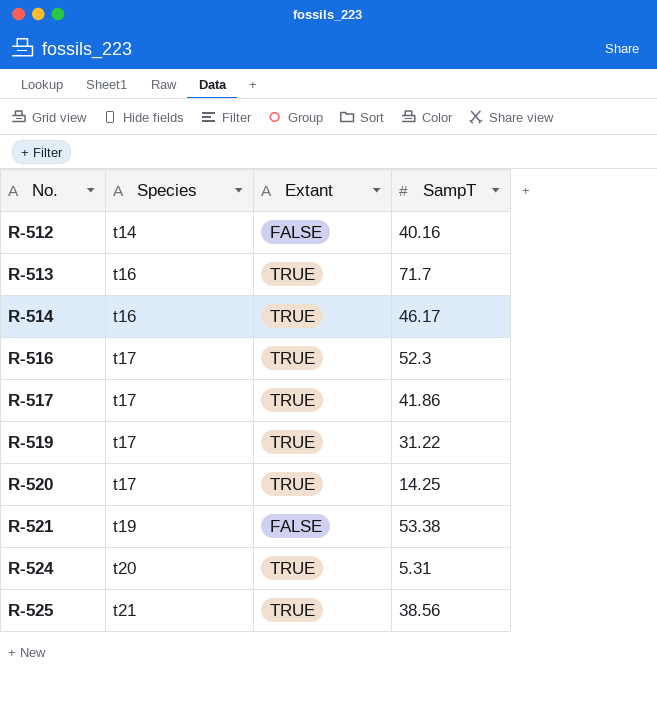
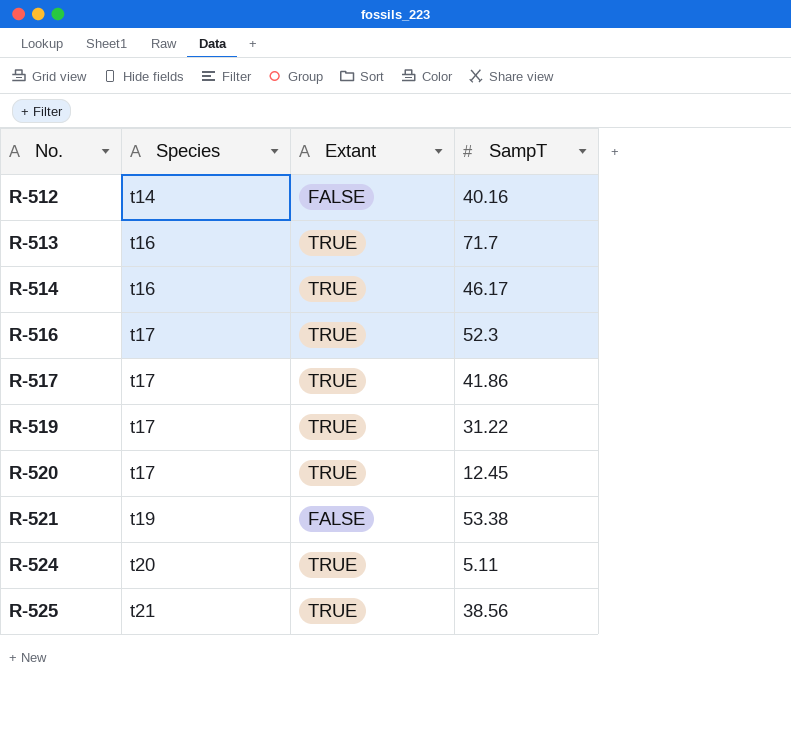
R-520 | SampT: 14.25 -> 12.45
R-524 | SampT: 5.31 -> 5.11

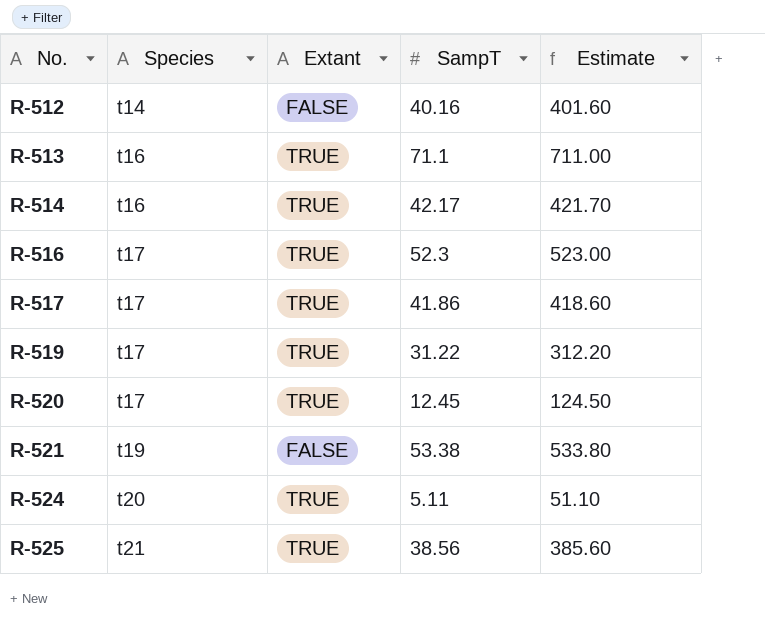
column Estimate | formula: none -> [SampT] * 10
R-513 | SampT: 71.7 -> 71.1
R-514 | SampT: 46.17 -> 42.17

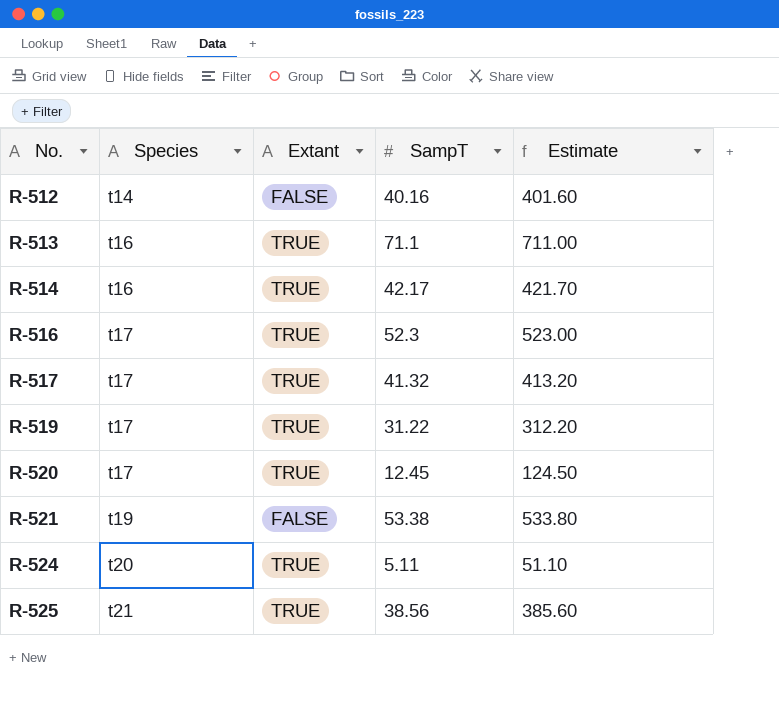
R-517 | SampT: 41.86 -> 41.32
R-517 | Estimate: 418.60 -> 413.20

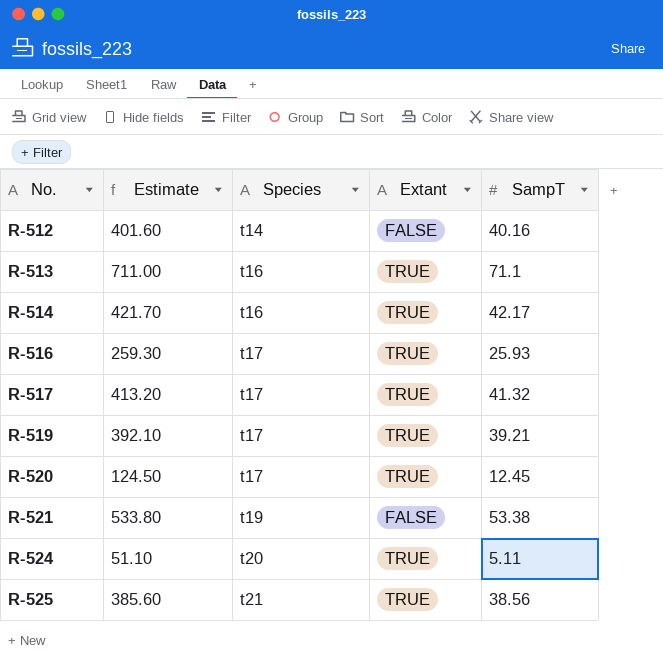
column Estimate | position: 5 -> 2
R-516 | Estimate: 523.00 -> 259.30
R-516 | SampT: 52.3 -> 25.93
R-519 | Estimate: 312.20 -> 392.10
R-519 | SampT: 31.22 -> 39.21

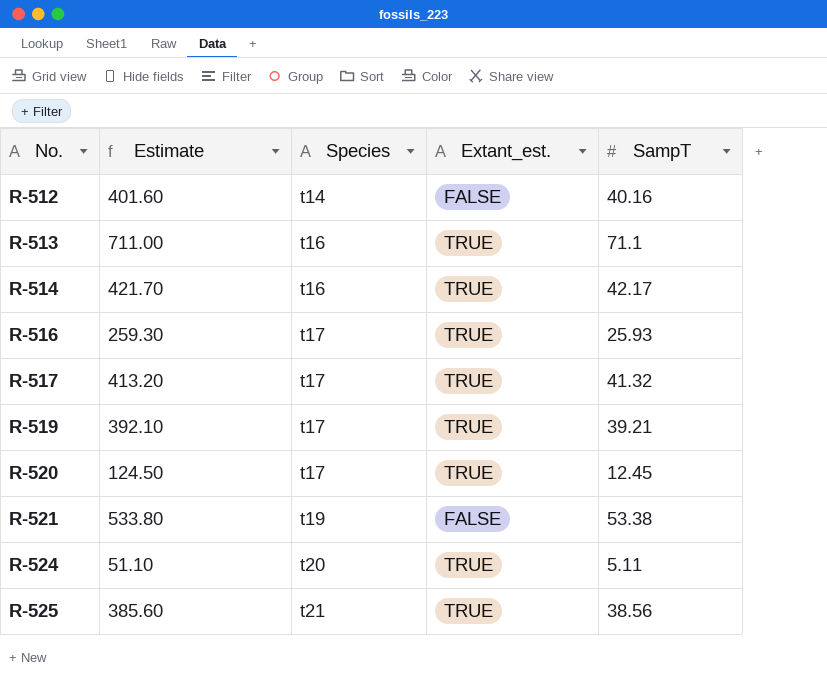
column name: Extant -> Extant_est.

